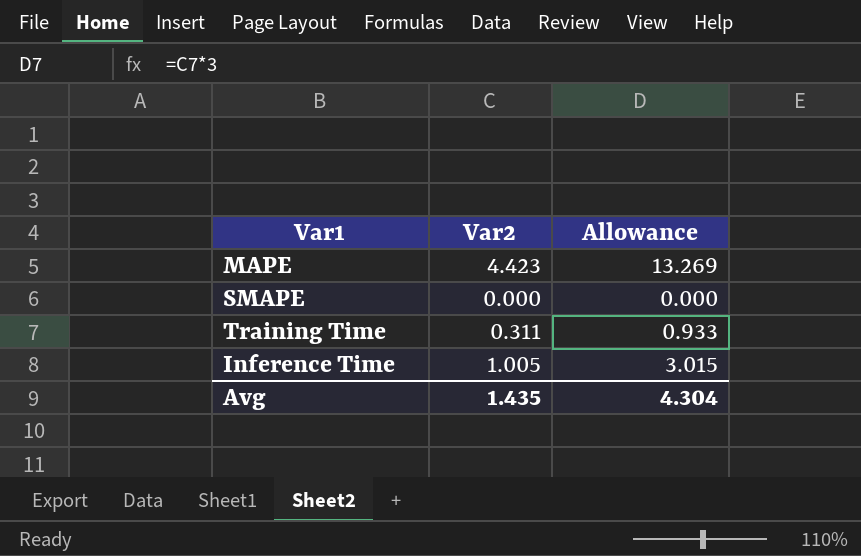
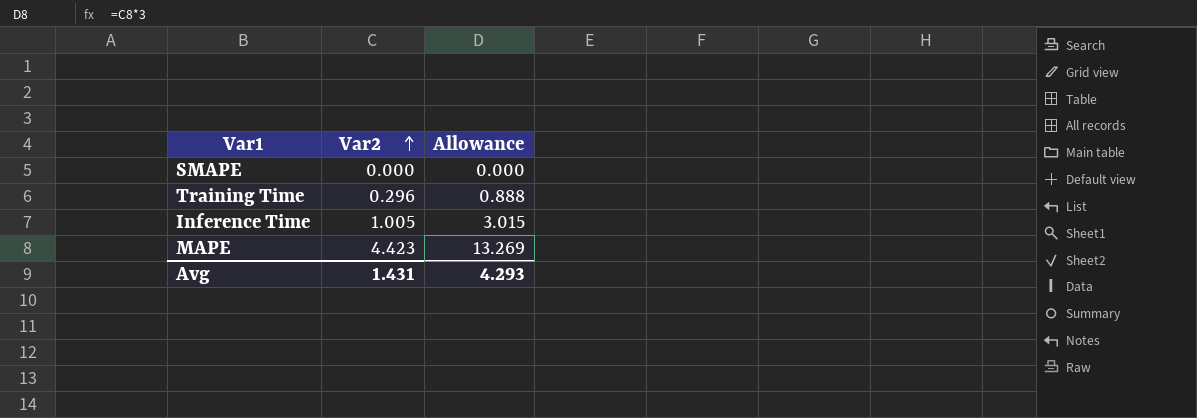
row order: none -> Var2 ascending
Training Time | Var2: 0.311 -> 0.296
Training Time | Allowance: 0.933 -> 0.888
Avg | Var2: 1.435 -> 1.431
Avg | Allowance: 4.304 -> 4.293

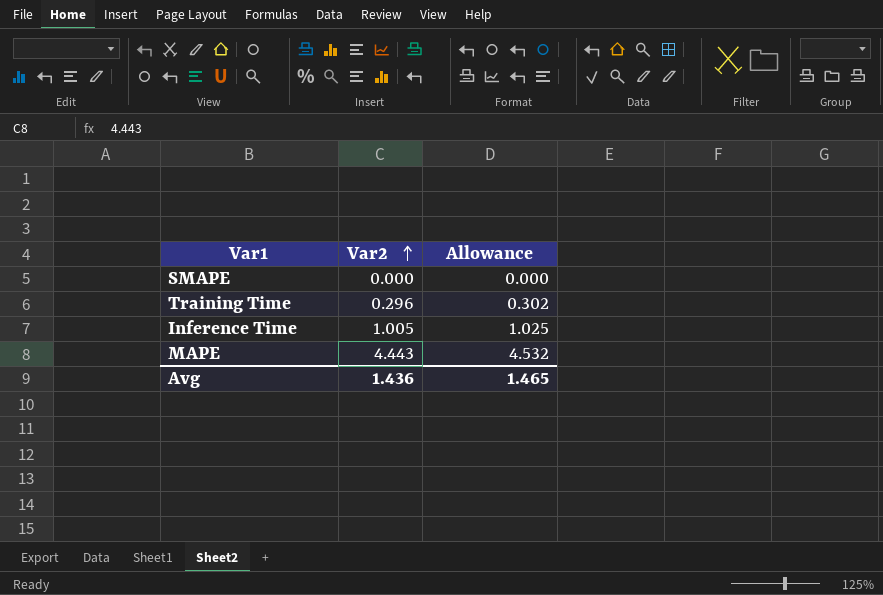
column Allowance | formula: [Var2] * 3 -> [Var2] * 1.02
MAPE | Var2: 4.423 -> 4.443
Avg | Var2: 1.431 -> 1.436
Avg | Allowance: 4.293 -> 1.465

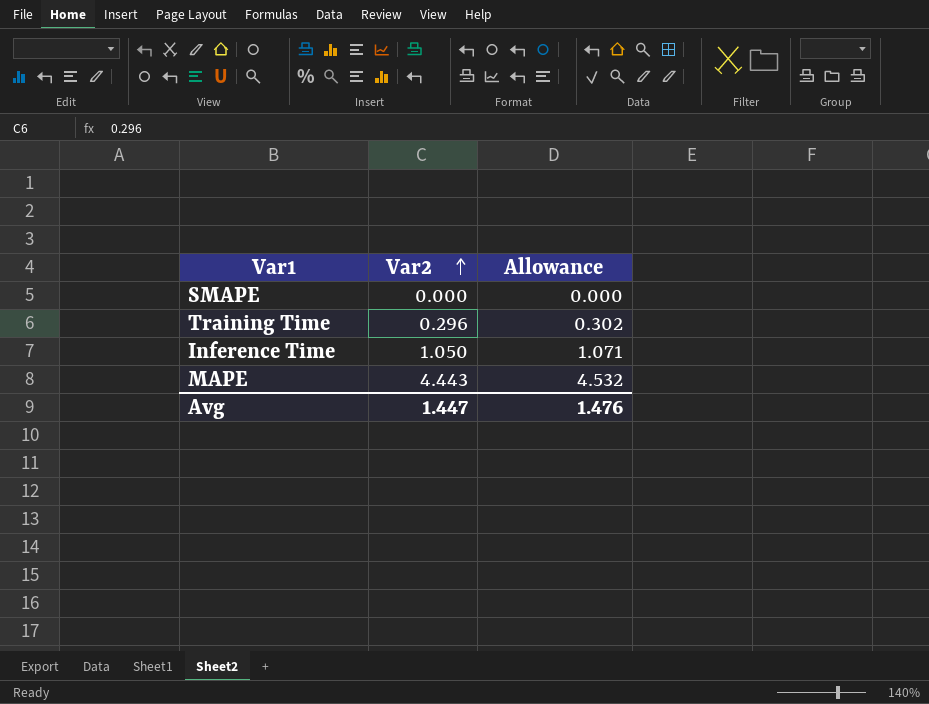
Inference Time | Var2: 1.005 -> 1.050
Inference Time | Allowance: 1.025 -> 1.071
Avg | Var2: 1.436 -> 1.447
Avg | Allowance: 1.465 -> 1.476

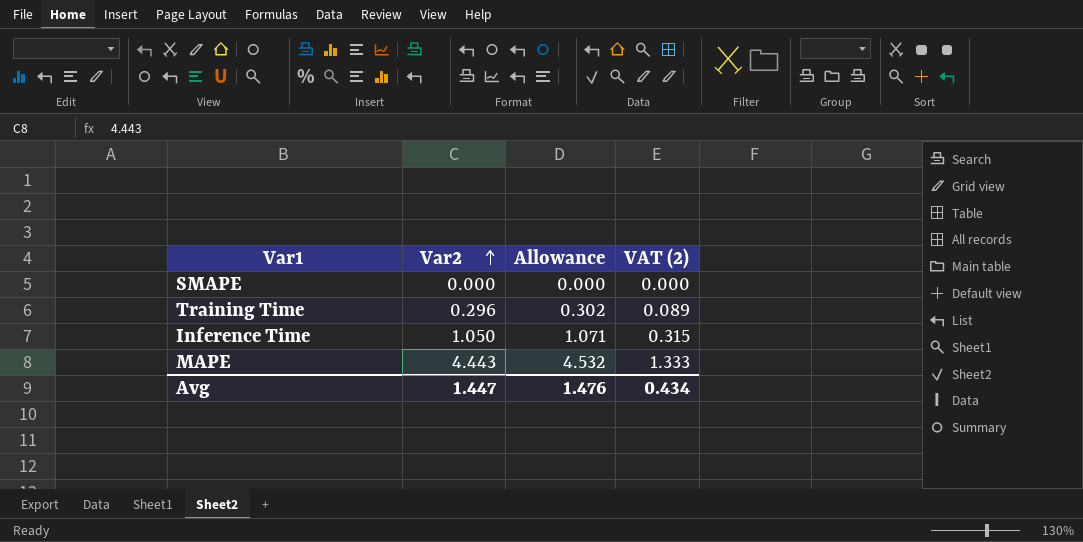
column VAT (2) | formula: none -> [Var2] * 0.3

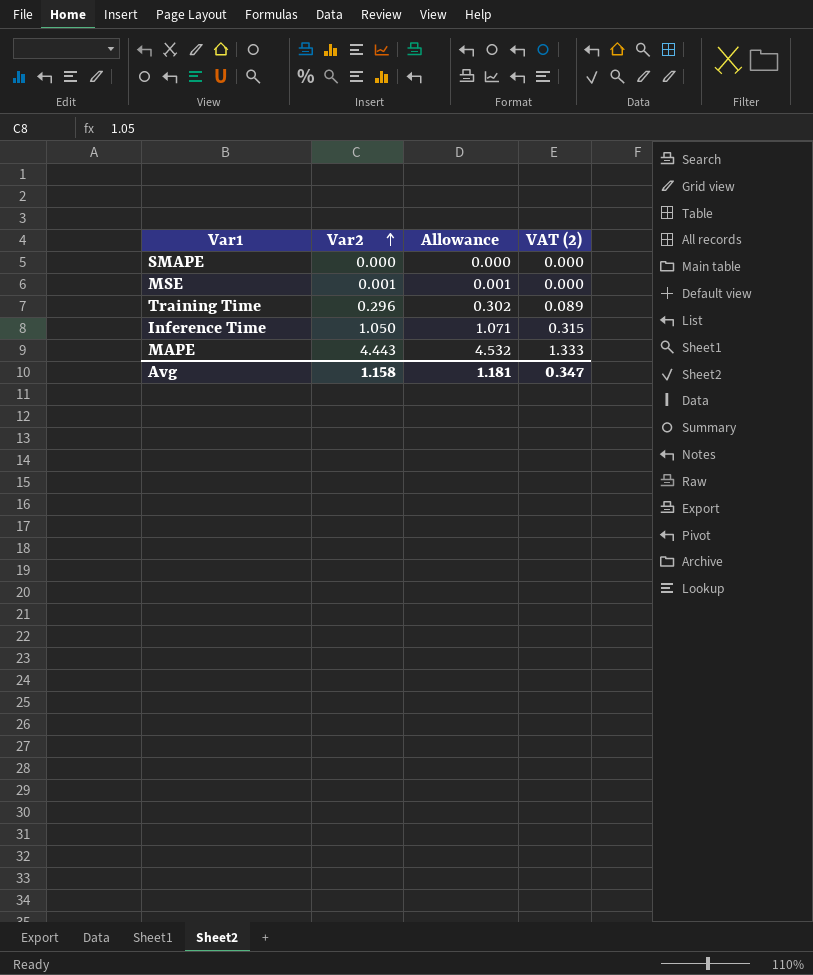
row MSE: none -> 0.001 | 0.001 | 0.000
Avg | Var2: 1.447 -> 1.158
Avg | Allowance: 1.476 -> 1.181
Avg | VAT (2): 0.434 -> 0.347

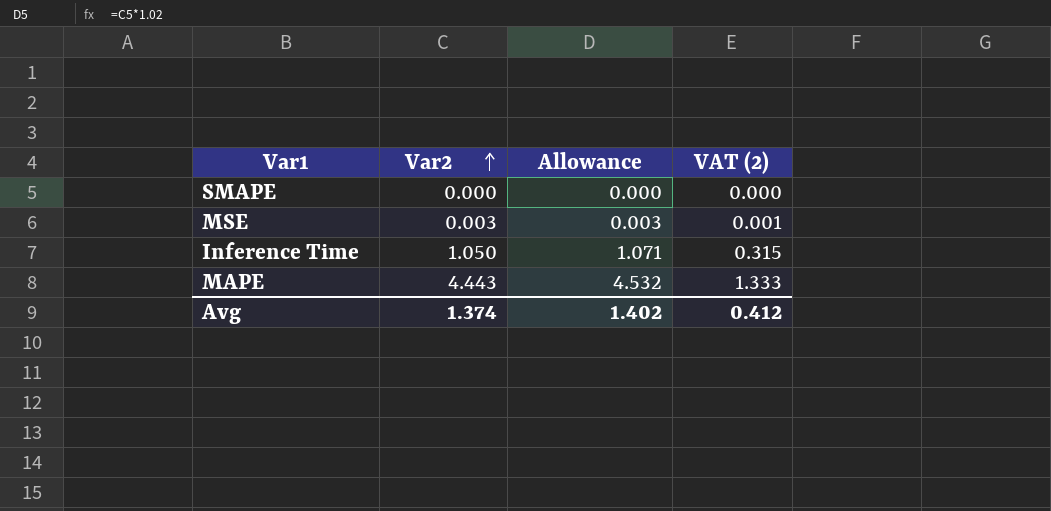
row Training Time: 0.296 | 0.302 | 0.089 -> none
MSE | Var2: 0.001 -> 0.003
MSE | Allowance: 0.001 -> 0.003
MSE | VAT (2): 0.000 -> 0.001
Avg | Var2: 1.158 -> 1.374
Avg | Allowance: 1.181 -> 1.402
Avg | VAT (2): 0.347 -> 0.412

